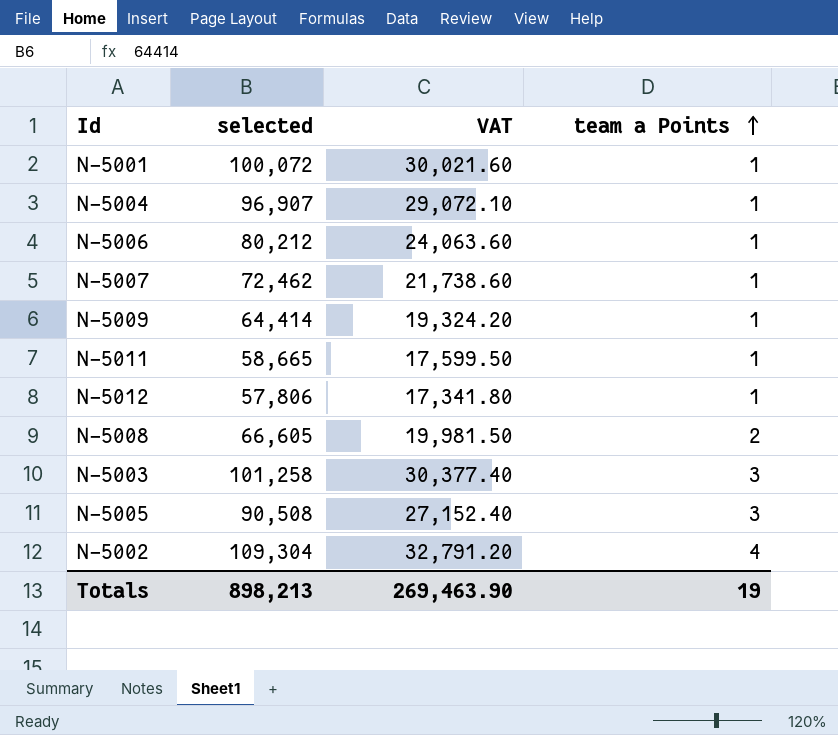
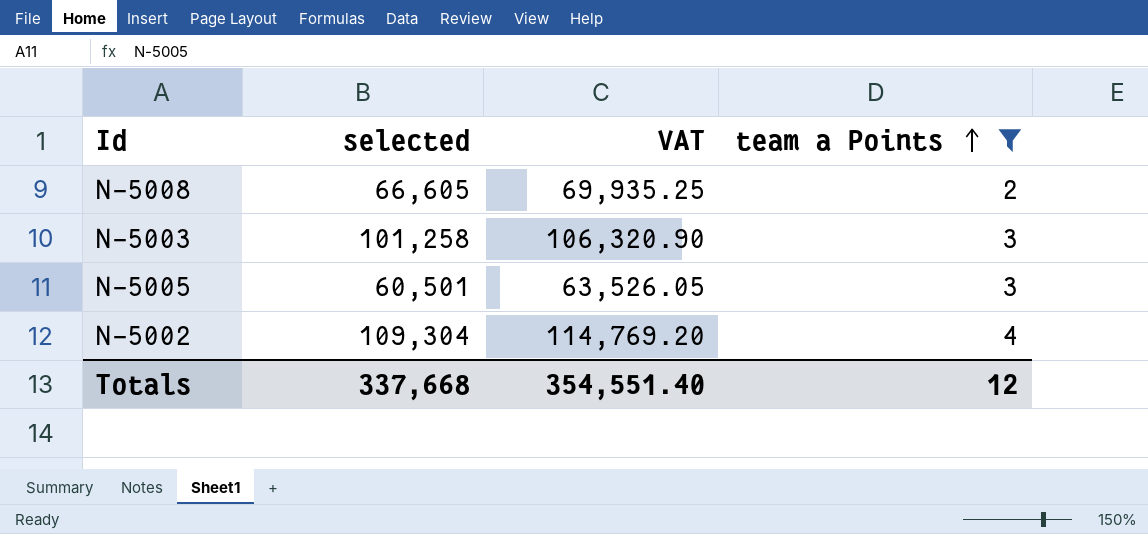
filter: none -> team a Points != 1
column VAT | formula: [selected] * 0.3 -> [selected] * 1.05
N-5005 | selected: 90,508 -> 60,501
Totals | selected: 898,213 -> 337,668
Totals | VAT: 269,463.90 -> 354,551.40
Totals | team a Points: 19 -> 12

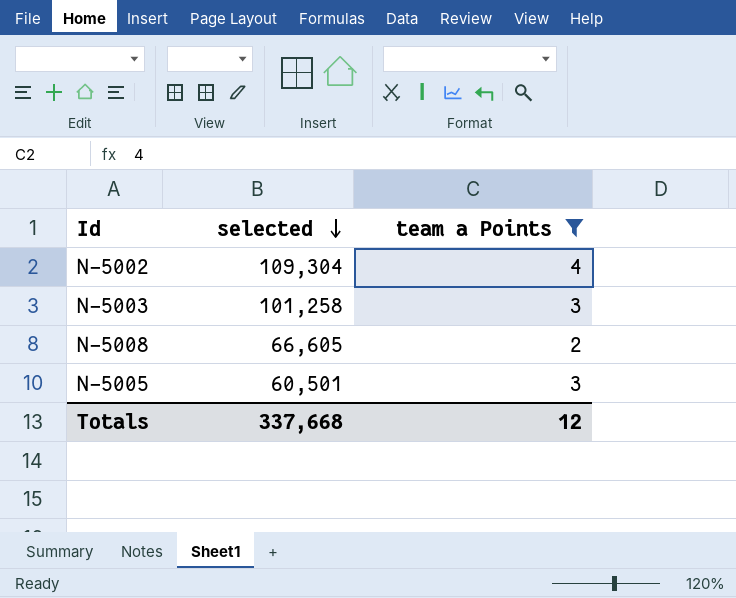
row order: team a Points ascending -> selected descending
column VAT | formula: [selected] * 1.05 -> none

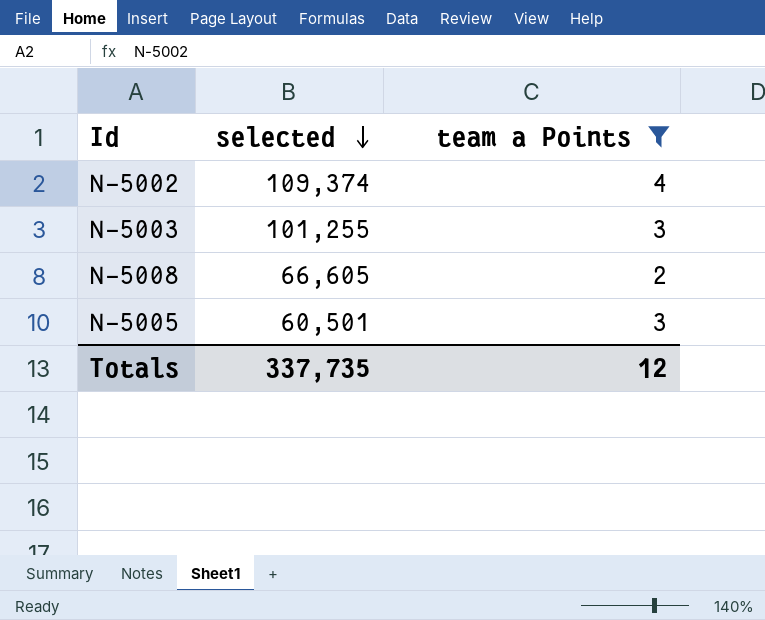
N-5002 | selected: 109,304 -> 109,374
N-5003 | selected: 101,258 -> 101,255
Totals | selected: 337,668 -> 337,735

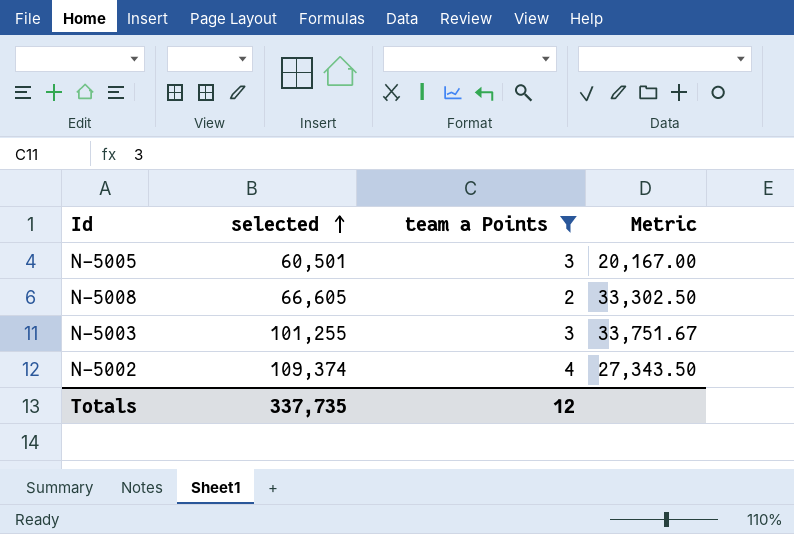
row order: selected descending -> selected ascending
column Metric | formula: none -> [selected] / [team a Points]

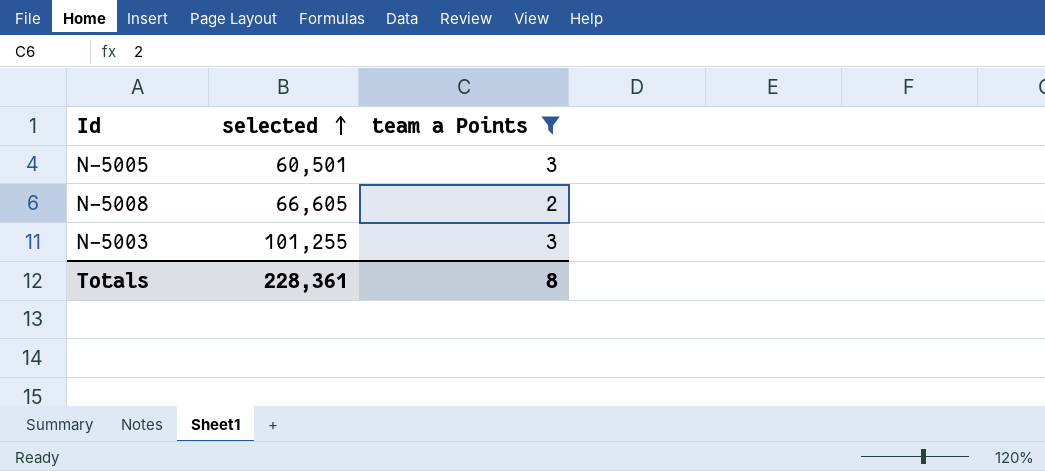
column Metric | formula: [selected] / [team a Points] -> none
row N-5002: 109,374 | 4 | 27,343.50 -> none
Totals | selected: 337,735 -> 228,361
Totals | team a Points: 12 -> 8

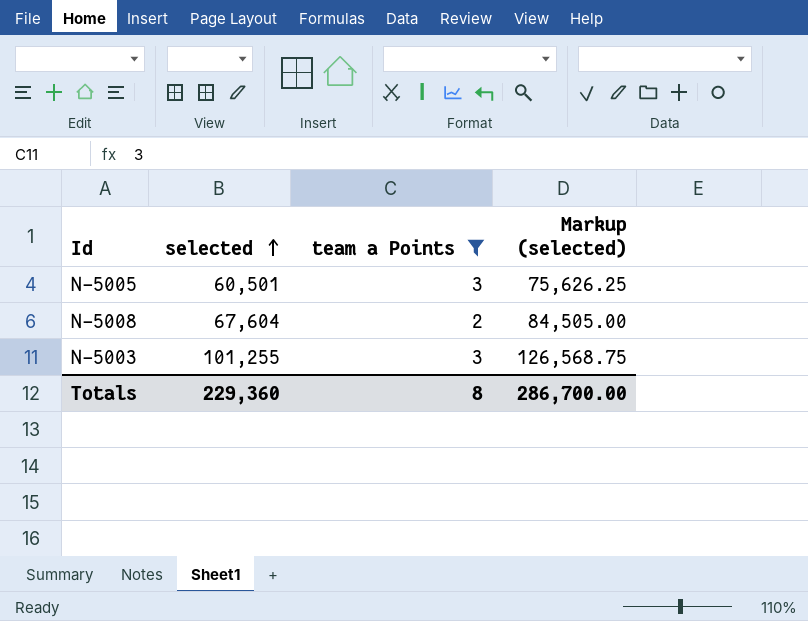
column Markup (selected) | formula: none -> [selected] * 1.25
N-5008 | selected: 66,605 -> 67,604
Totals | selected: 228,361 -> 229,360

